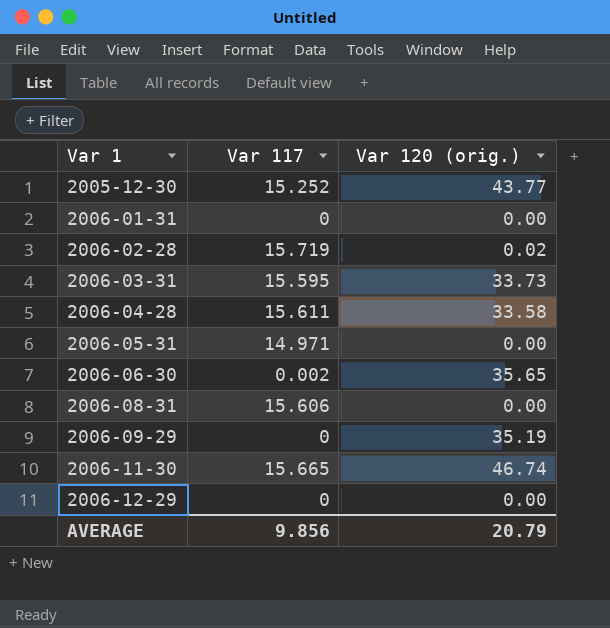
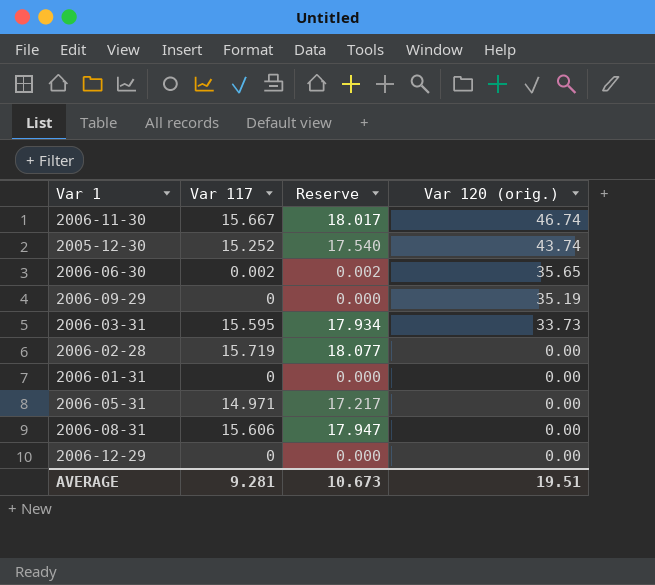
row order: Var 1 ascending -> Var 120 (orig.) descending
column Reserve | formula: none -> [Var 117] * 1.15
row 2006-04-28: 15.611 | 33.58 -> none
2006-11-30 | Var 117: 15.665 -> 15.667
2005-12-30 | Var 120 (orig.): 43.77 -> 43.74
2006-02-28 | Var 120 (orig.): 0.02 -> 0.00
AVERAGE | Var 117: 9.856 -> 9.281
AVERAGE | Var 120 (orig.): 20.79 -> 19.51

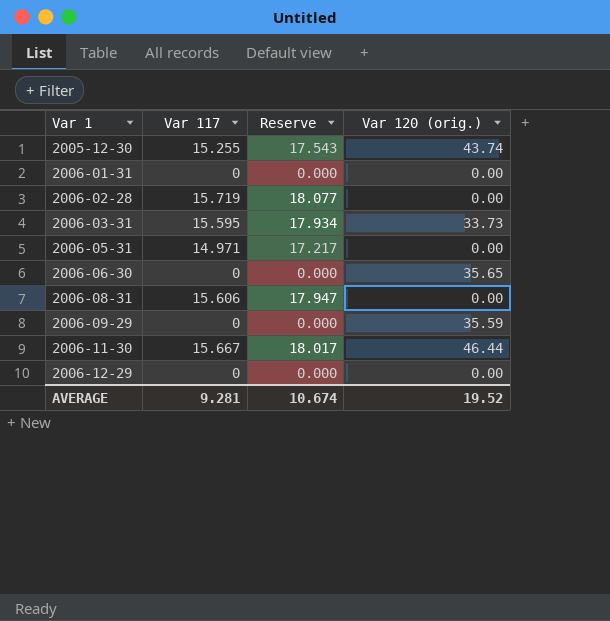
row order: Var 120 (orig.) descending -> Var 1 ascending
2005-12-30 | Var 117: 15.252 -> 15.255
2005-12-30 | Reserve: 17.540 -> 17.543
2006-06-30 | Var 117: 0.002 -> 0
2006-06-30 | Reserve: 0.002 -> 0.000
2006-09-29 | Var 120 (orig.): 35.19 -> 35.59
2006-11-30 | Var 120 (orig.): 46.74 -> 46.44
AVERAGE | Reserve: 10.673 -> 10.674
AVERAGE | Var 120 (orig.): 19.51 -> 19.52

